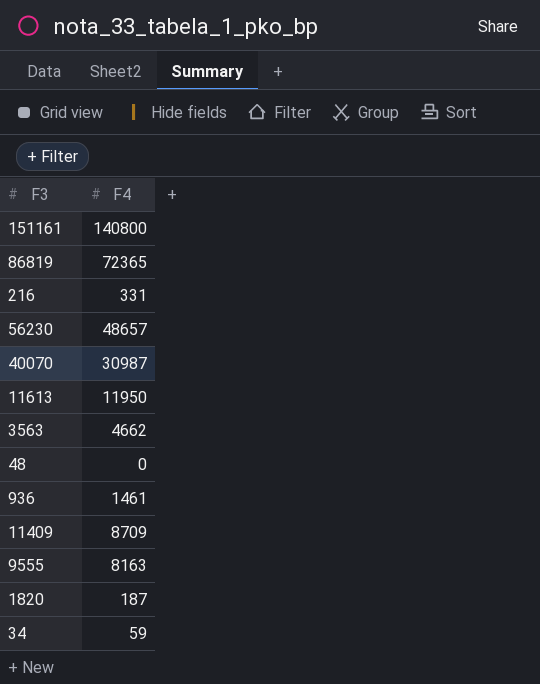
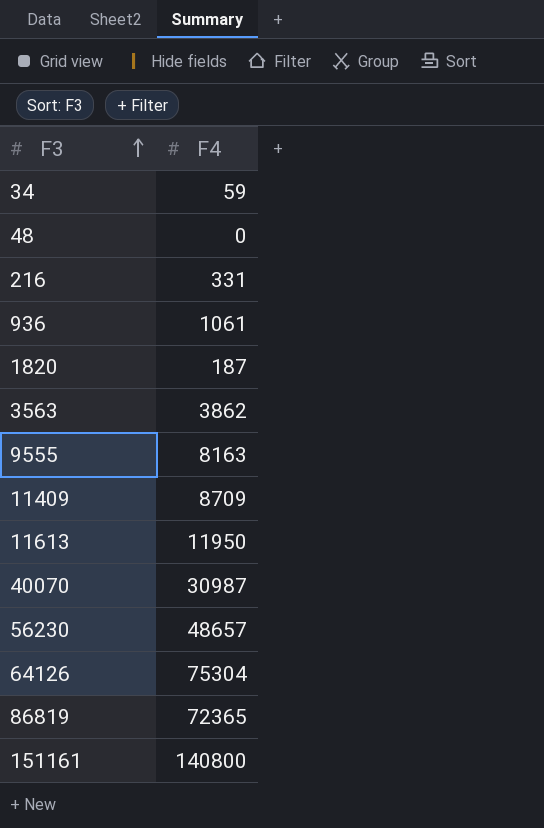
row order: none -> F3 ascending
936 | F4: 1461 -> 1061
3563 | F4: 4662 -> 3862
row 64126: none -> 75304

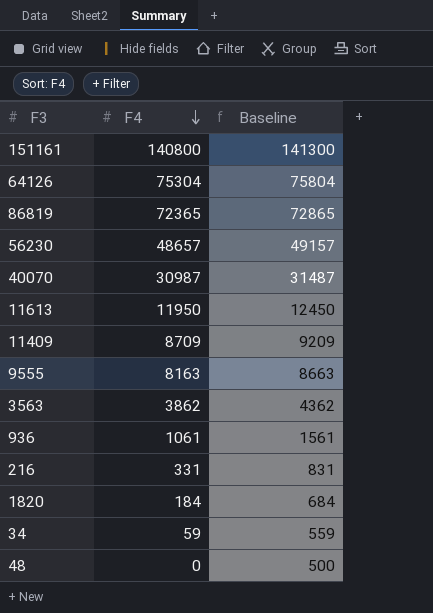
row order: F3 ascending -> F4 descending
column Baseline | formula: none -> [F4] + 500
1820 | F4: 187 -> 184

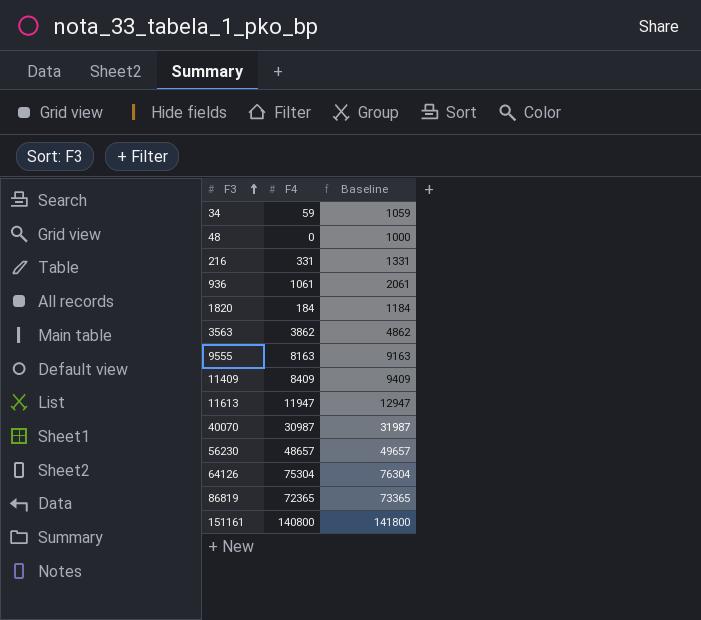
row order: F4 descending -> F3 ascending
column Baseline | formula: [F4] + 500 -> [F4] + 1000
11409 | F4: 8709 -> 8409
11613 | F4: 11950 -> 11947

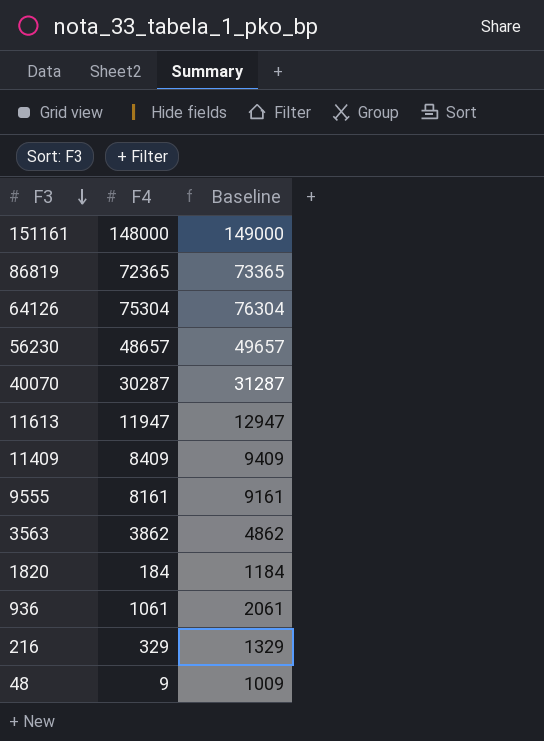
row order: F3 ascending -> F3 descending
row 34: 59 | 1059 -> none
151161 | F4: 140800 -> 148000
151161 | Baseline: 141800 -> 149000
40070 | F4: 30987 -> 30287
40070 | Baseline: 31987 -> 31287
9555 | F4: 8163 -> 8161
9555 | Baseline: 9163 -> 9161
216 | F4: 331 -> 329
216 | Baseline: 1331 -> 1329
48 | F4: 0 -> 9
48 | Baseline: 1000 -> 1009

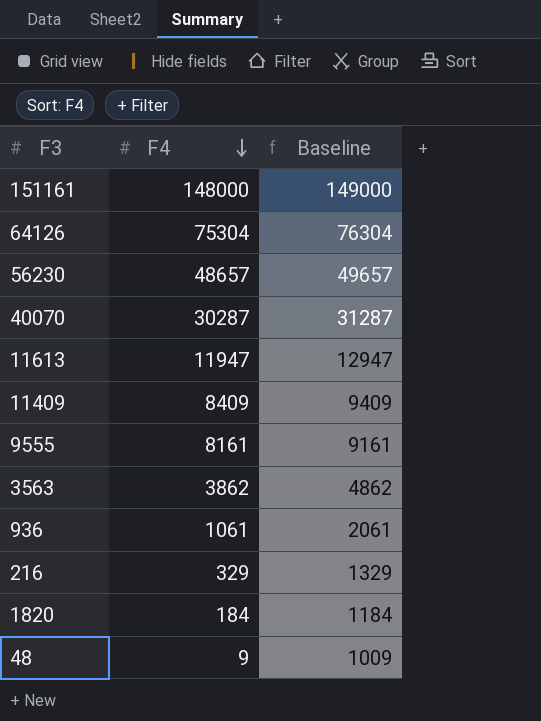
row order: F3 descending -> F4 descending
row 86819: 72365 | 73365 -> none

